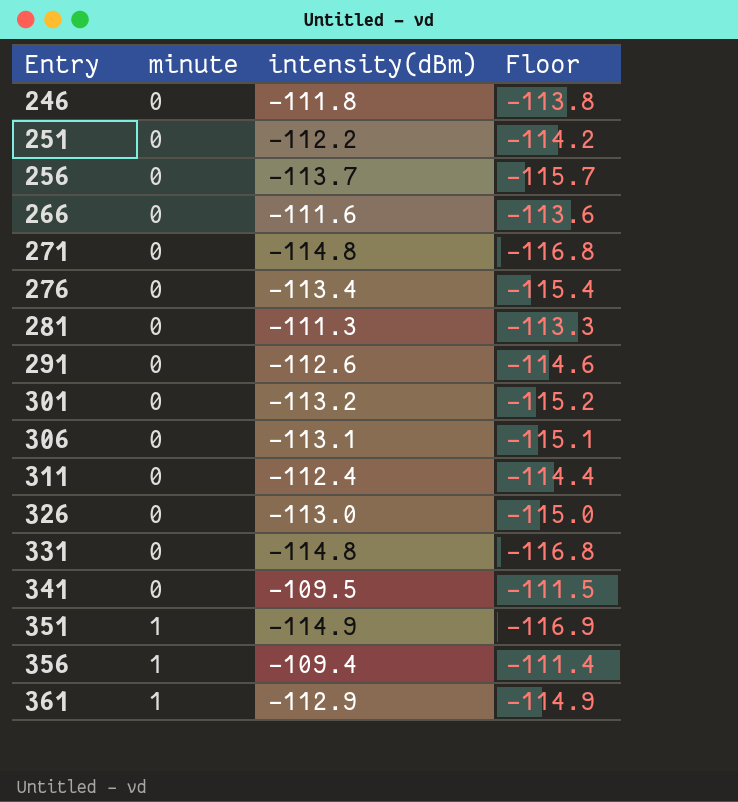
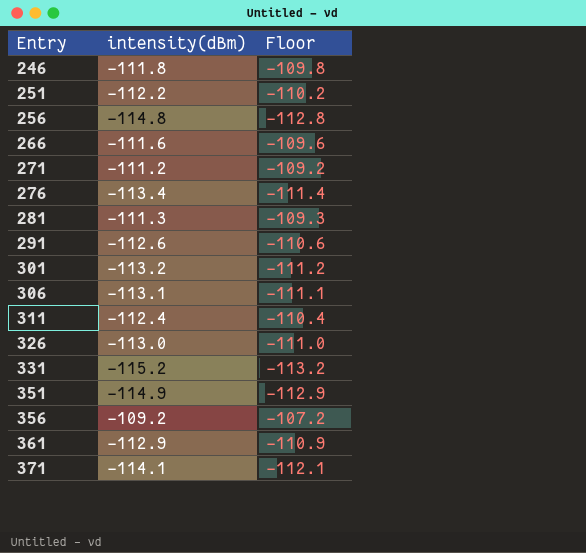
column minute | position: 2 -> none
column Floor | formula: [intensity(dBm)] - 2 -> [intensity(dBm)] + 2
row 341: 0 | -109.5 | -111.5 -> none
256 | intensity(dBm): -113.7 -> -114.8
271 | intensity(dBm): -114.8 -> -111.2
331 | intensity(dBm): -114.8 -> -115.2
356 | intensity(dBm): -109.4 -> -109.2
row 371: none -> -114.1 | -112.1

